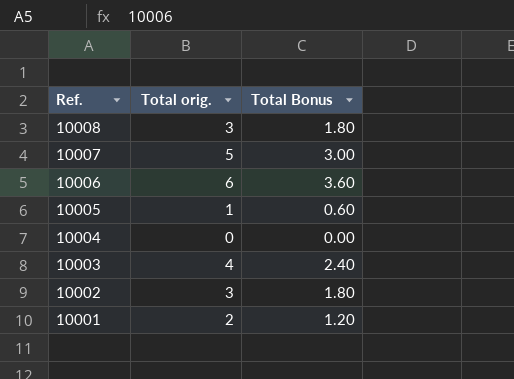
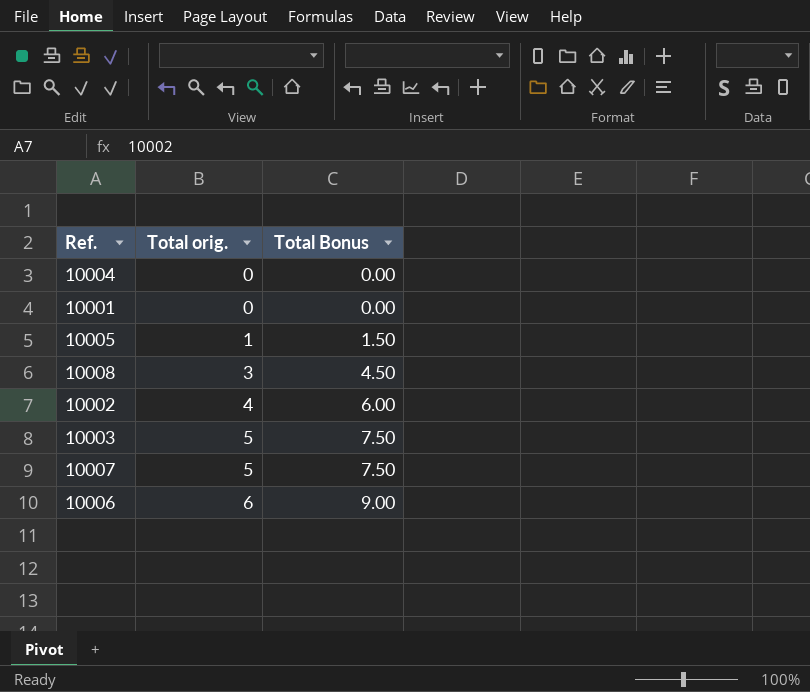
row order: Ref. descending -> Total orig. ascending
column Total Bonus | formula: [Total orig.] * 0.6 -> [Total orig.] * 1.5
10001 | Total orig.: 2 -> 0
10002 | Total orig.: 3 -> 4
10003 | Total orig.: 4 -> 5

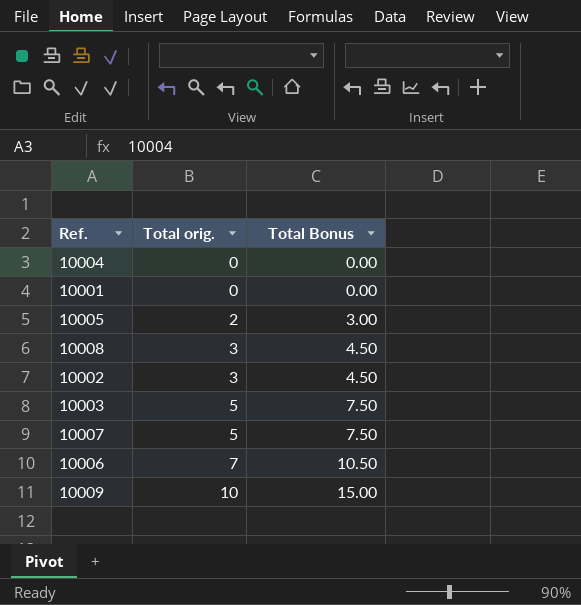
10005 | Total orig.: 1 -> 2
10005 | Total Bonus: 1.50 -> 3.00
10002 | Total orig.: 4 -> 3
10002 | Total Bonus: 6.00 -> 4.50
10006 | Total orig.: 6 -> 7
10006 | Total Bonus: 9.00 -> 10.50
row 10009: none -> 10 | 15.00

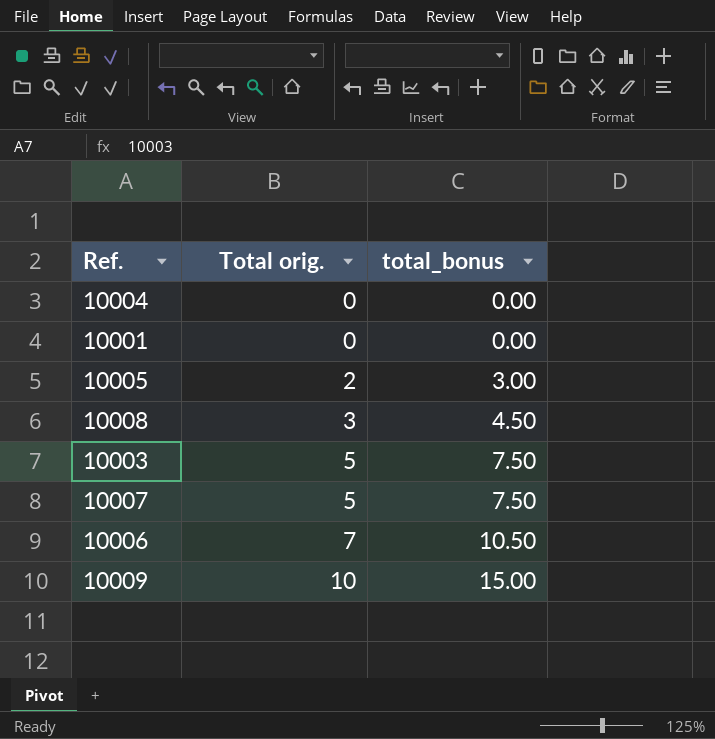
column name: Total Bonus -> total_bonus
row 10002: 3 | 4.50 -> none

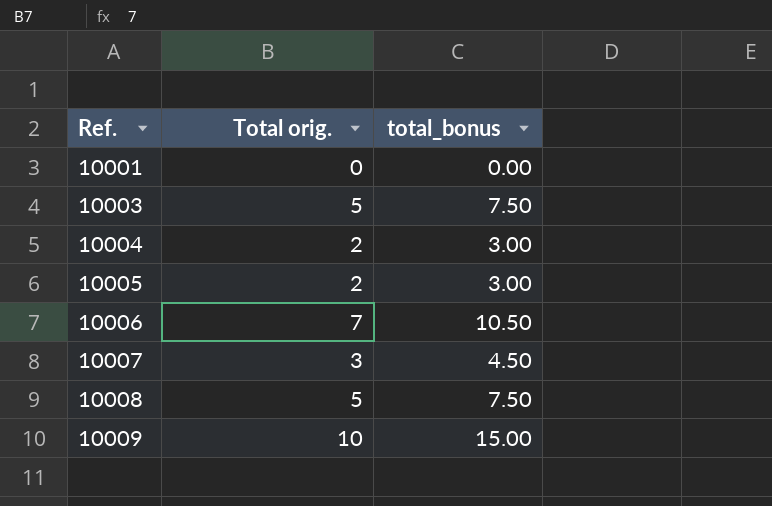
row order: Total orig. ascending -> Ref. ascending
10004 | Total orig.: 0 -> 2
10004 | total_bonus: 0.00 -> 3.00
10007 | Total orig.: 5 -> 3
10007 | total_bonus: 7.50 -> 4.50
10008 | Total orig.: 3 -> 5
10008 | total_bonus: 4.50 -> 7.50

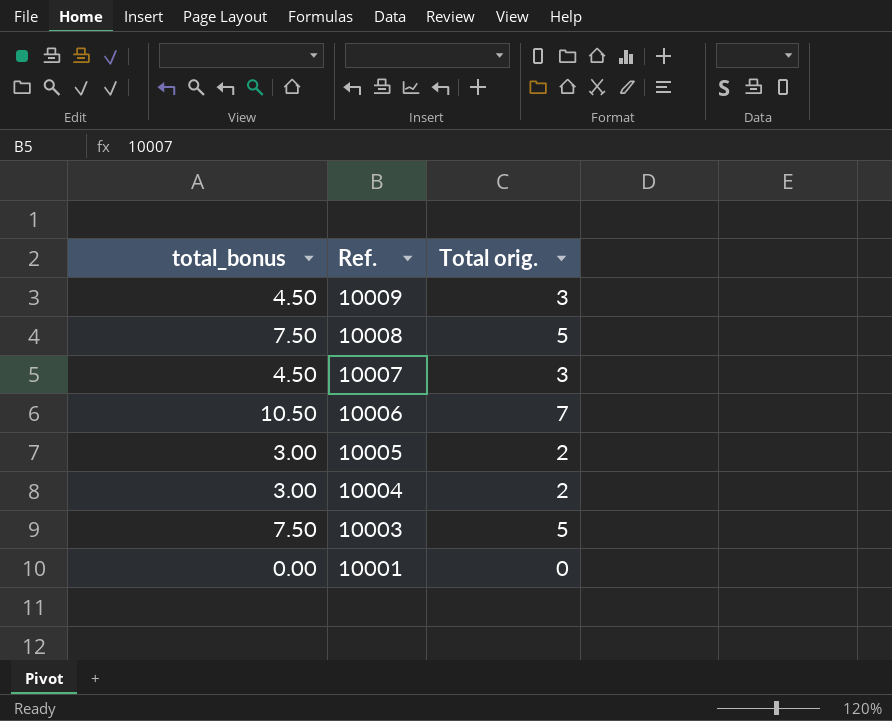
row order: Ref. ascending -> Ref. descending
column total_bonus | position: 3 -> 1
10009 | total_bonus: 15.00 -> 4.50
10009 | Total orig.: 10 -> 3

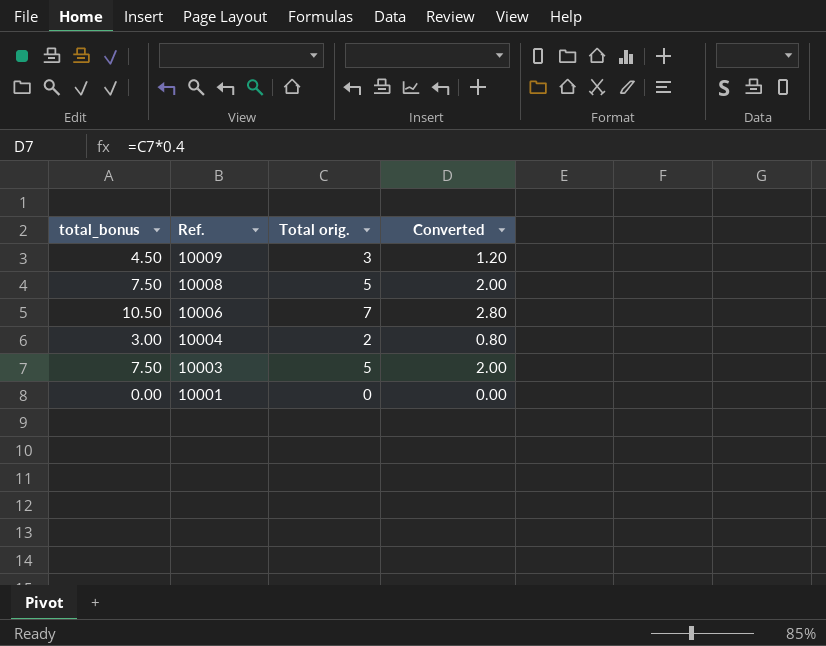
column Converted | formula: none -> [Total orig.] * 0.4
row 10007: 4.50 | 3 -> none
row 10005: 3.00 | 2 -> none

